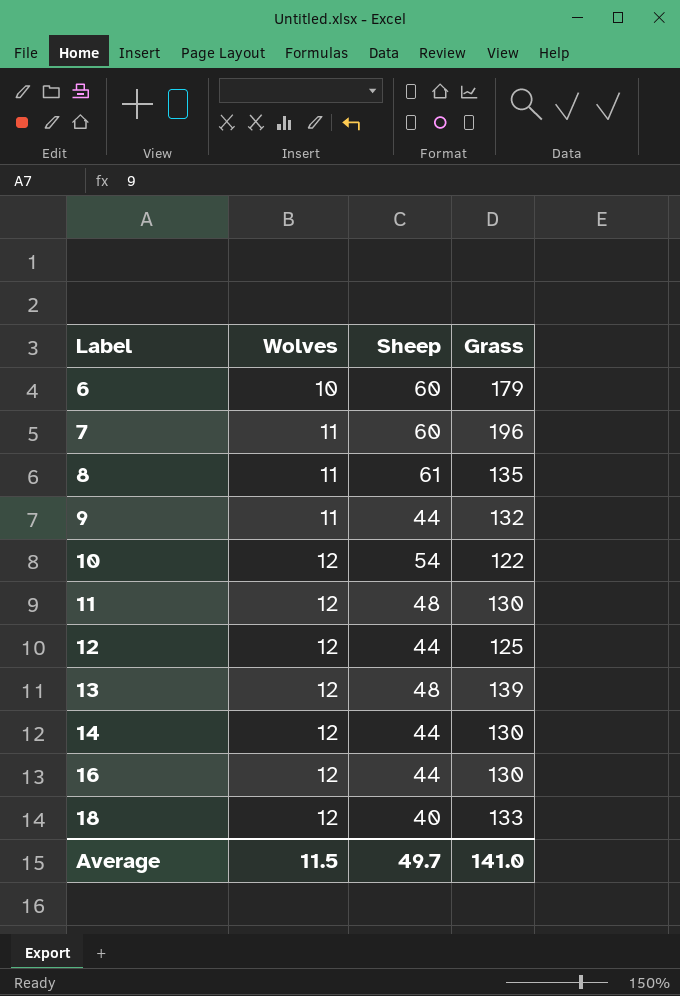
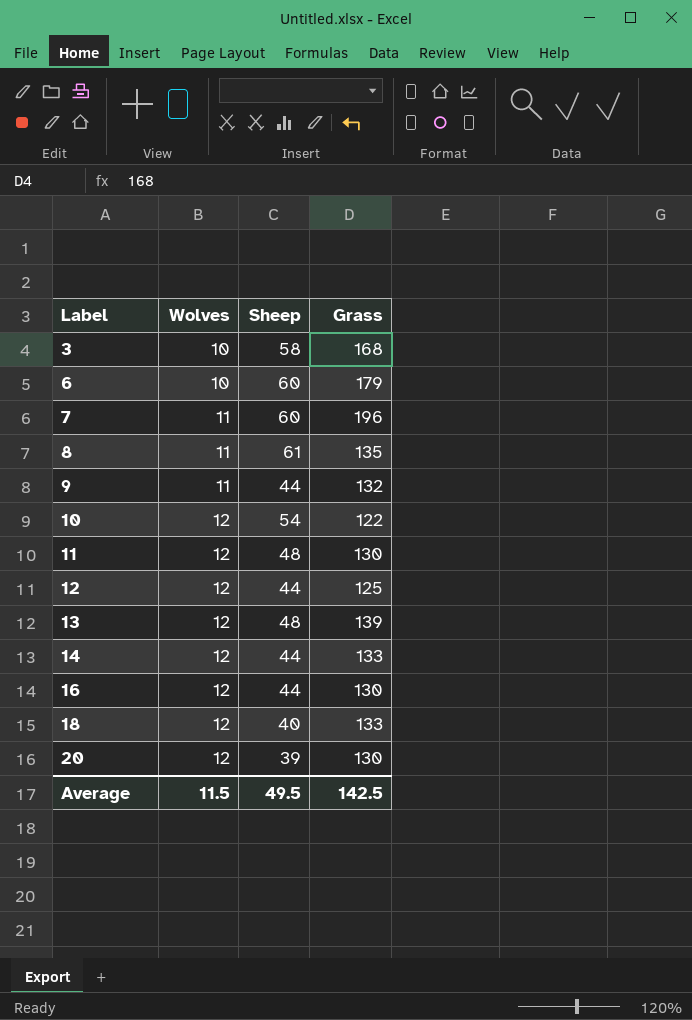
row 3: none -> 10 | 58 | 168
14 | Grass: 130 -> 133
row 20: none -> 12 | 39 | 130
Average | Sheep: 49.7 -> 49.5
Average | Grass: 141.0 -> 142.5

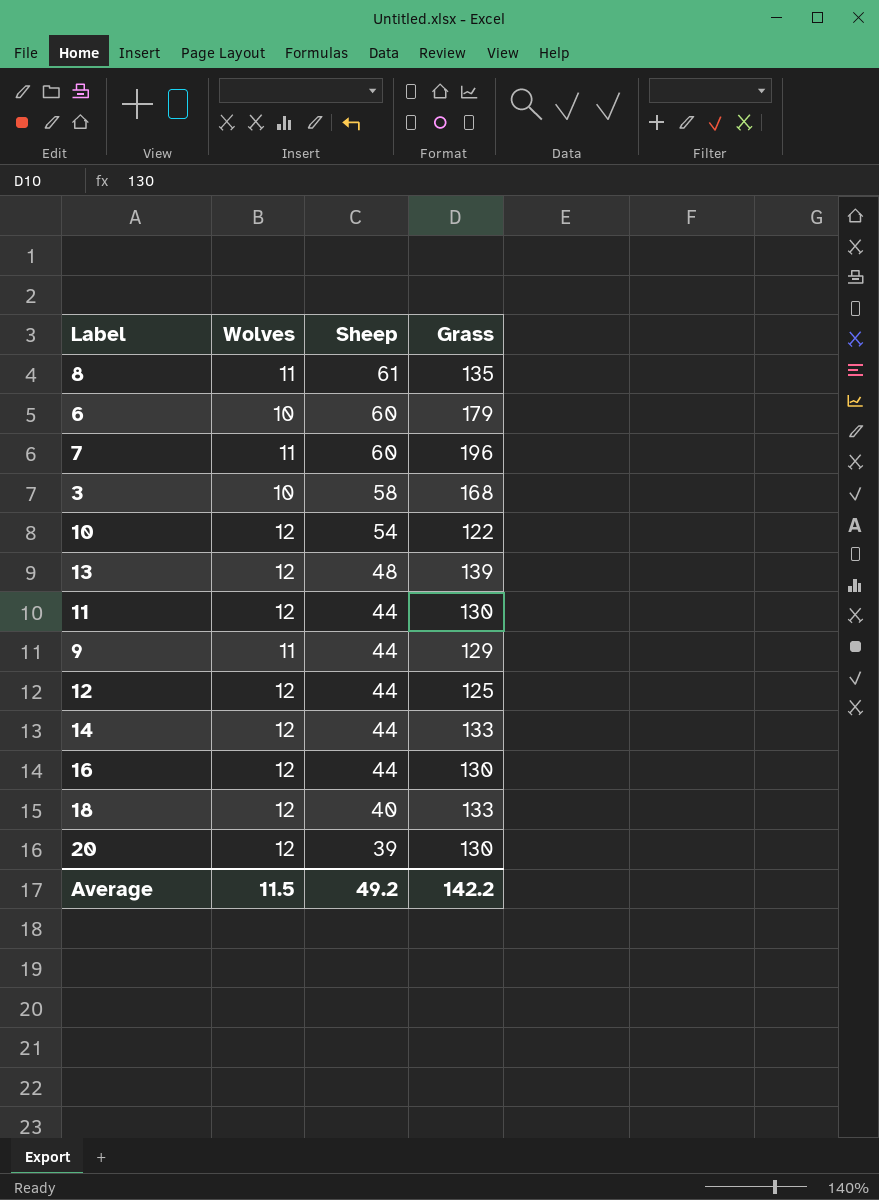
row order: Label ascending -> Sheep descending
11 | Sheep: 48 -> 44
9 | Grass: 132 -> 129
Average | Sheep: 49.5 -> 49.2
Average | Grass: 142.5 -> 142.2

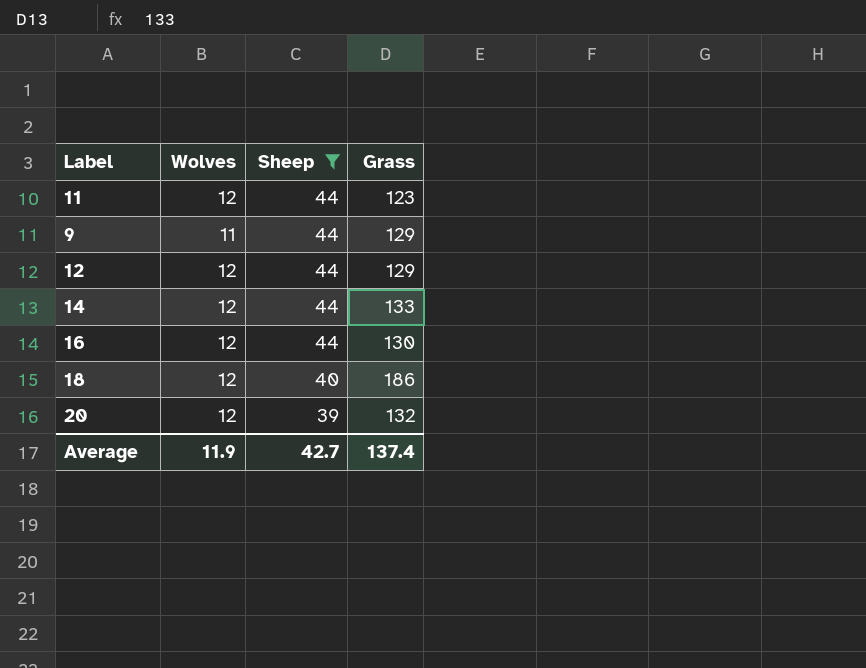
filter: none -> Sheep <= 44
11 | Grass: 130 -> 123
12 | Grass: 125 -> 129
18 | Grass: 133 -> 186
20 | Grass: 130 -> 132
Average | Wolves: 11.5 -> 11.9
Average | Sheep: 49.2 -> 42.7
Average | Grass: 142.2 -> 137.4

